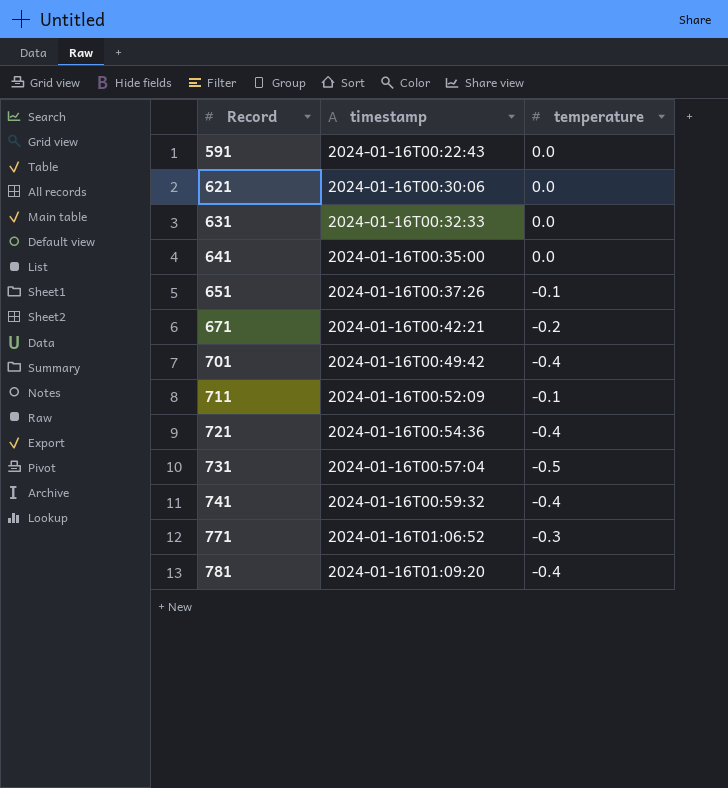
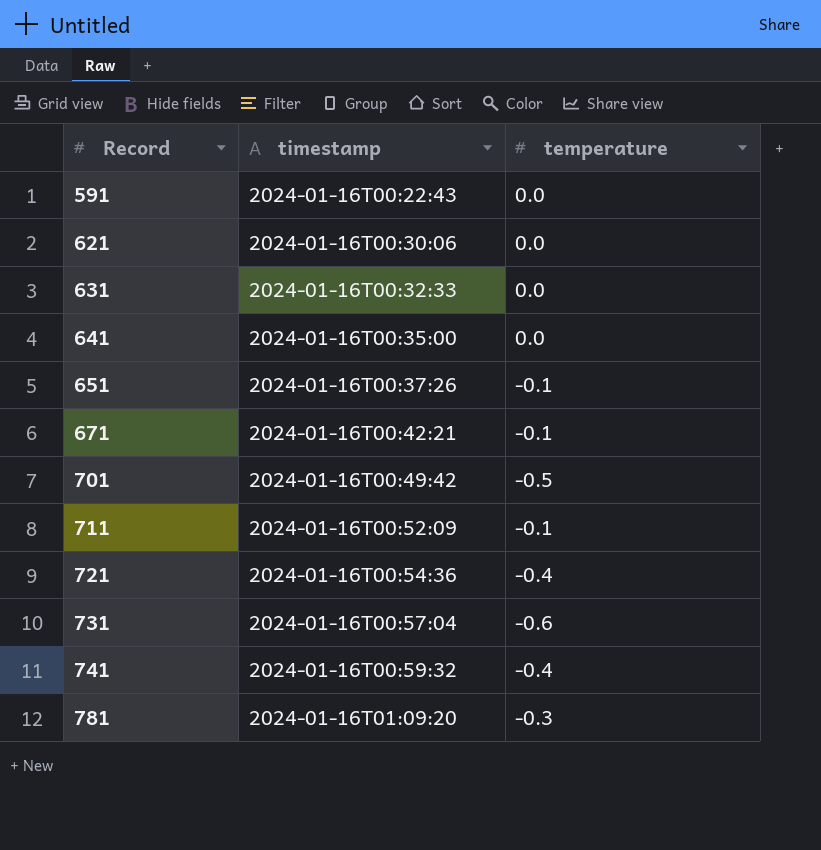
row 771: 2024-01-16T01:06:52 | -0.3 -> none
671 | temperature: -0.2 -> -0.1
701 | temperature: -0.4 -> -0.5
731 | temperature: -0.5 -> -0.6
781 | temperature: -0.4 -> -0.3

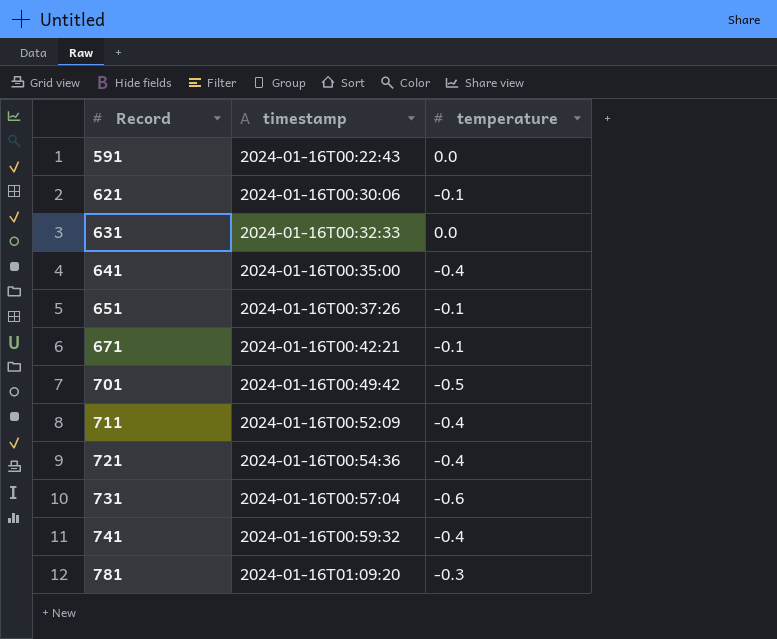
621 | temperature: 0.0 -> -0.1
641 | temperature: 0.0 -> -0.4
711 | temperature: -0.1 -> -0.4

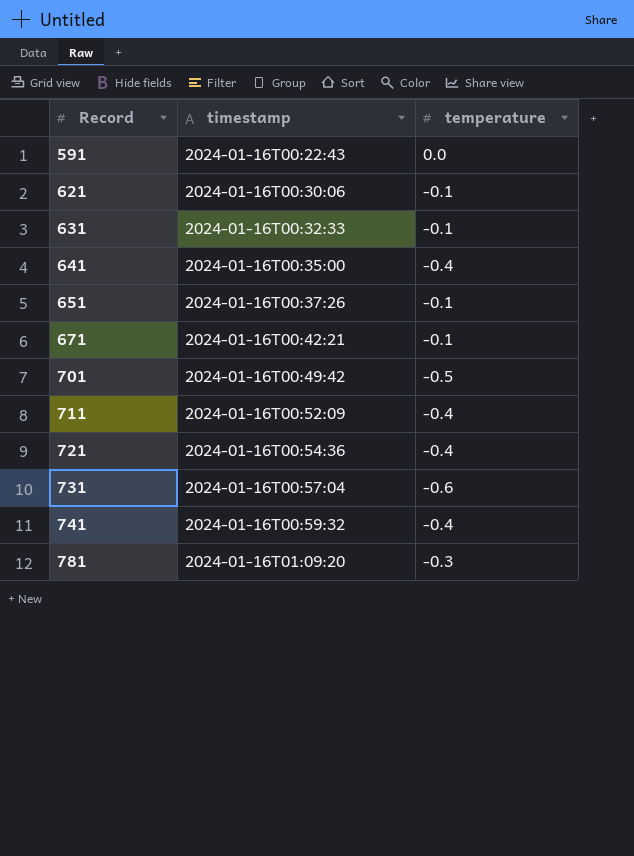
631 | temperature: 0.0 -> -0.1

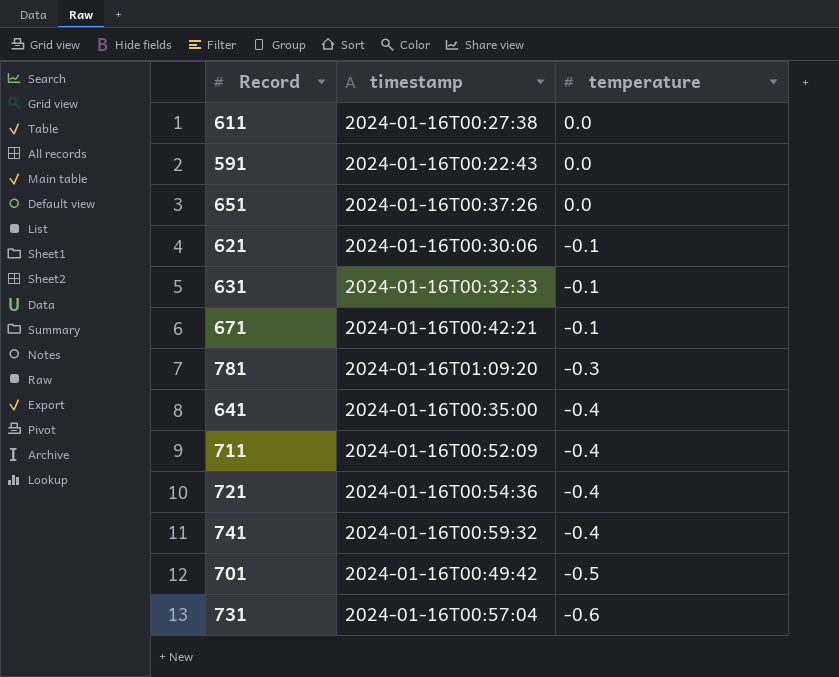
row order: Record ascending -> temperature descending
row 611: none -> 2024-01-16T00:27:38 | 0.0
651 | temperature: -0.1 -> 0.0

